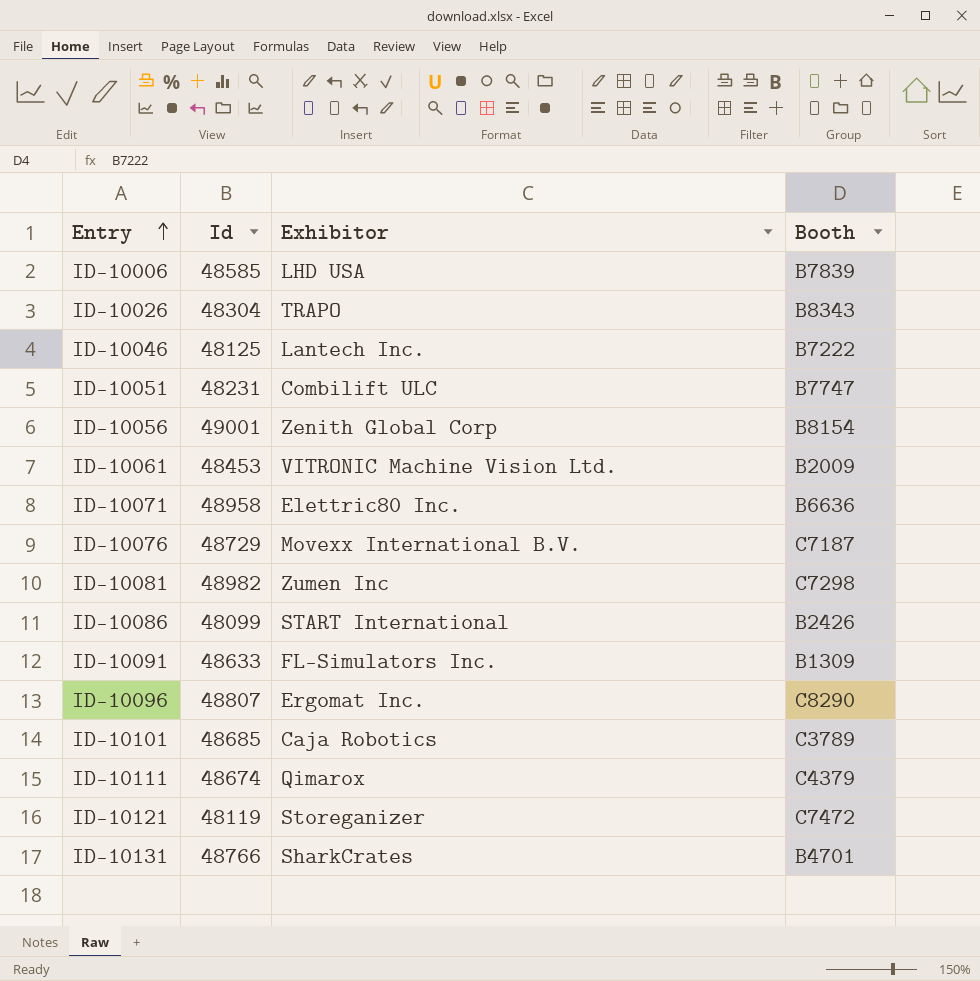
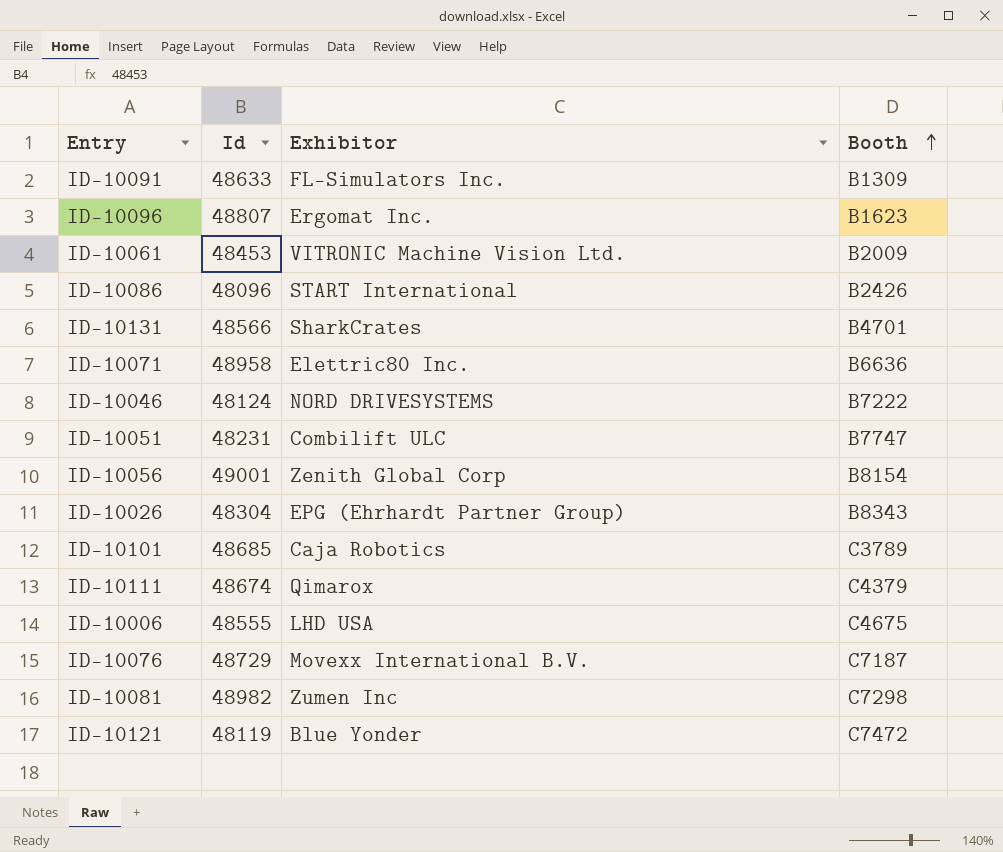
row order: Entry ascending -> Booth ascending
ID-10096 | Booth: C8290 -> B1623
ID-10086 | Id: 48099 -> 48096
ID-10131 | Id: 48766 -> 48566
ID-10046 | Id: 48125 -> 48124
ID-10046 | Exhibitor: Lantech Inc. -> NORD DRIVESYSTEMS
ID-10026 | Exhibitor: TRAPO -> EPG (Ehrhardt Partner Group)
ID-10006 | Id: 48585 -> 48555
ID-10006 | Booth: B7839 -> C4675
ID-10121 | Exhibitor: Storeganizer -> Blue Yonder

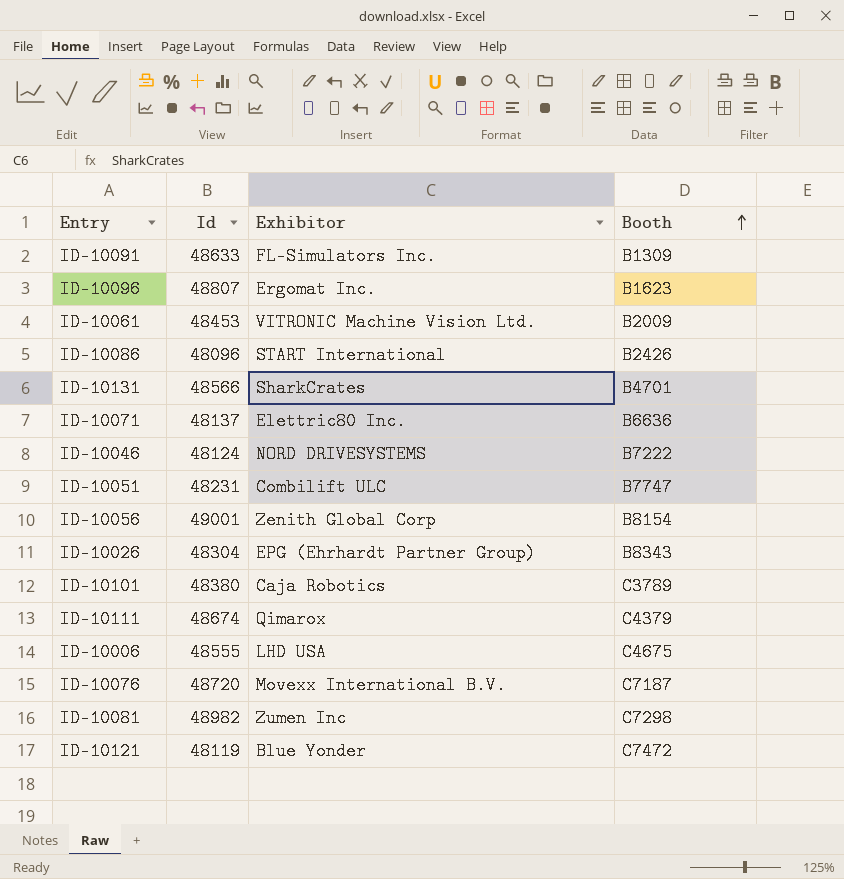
ID-10071 | Id: 48958 -> 48137
ID-10101 | Id: 48685 -> 48380
ID-10076 | Id: 48729 -> 48720

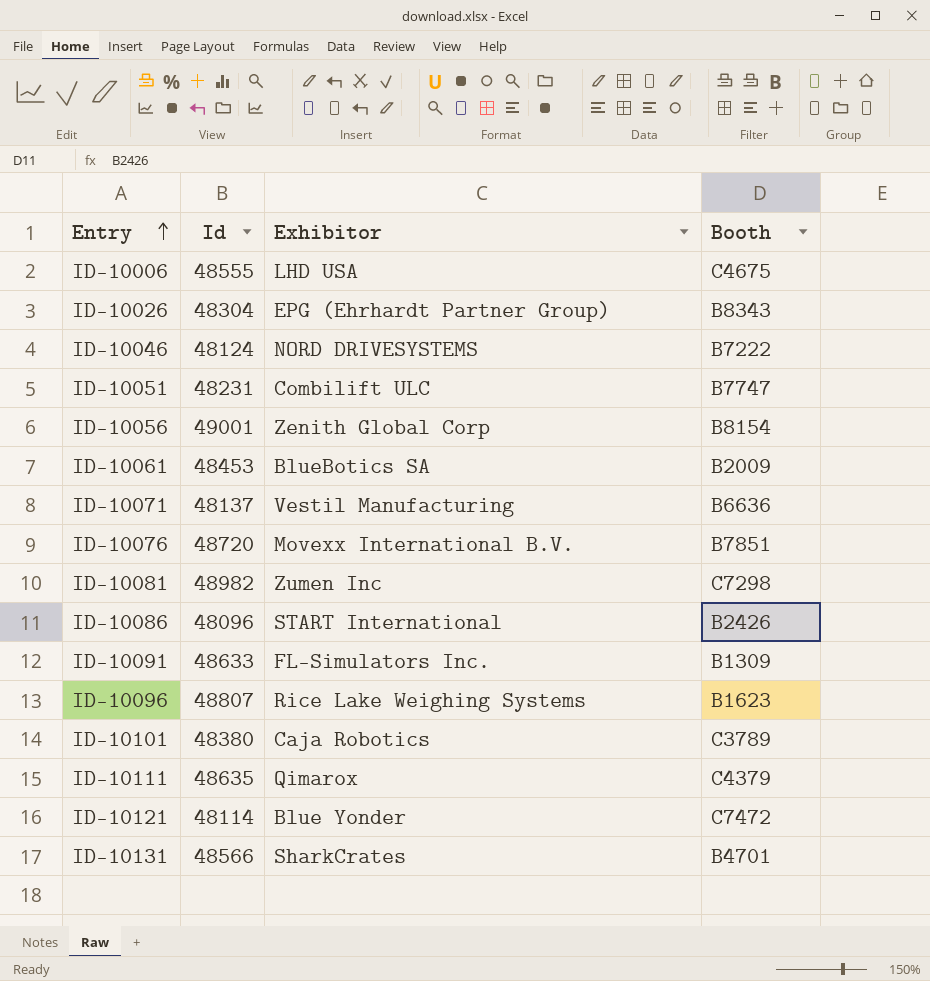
row order: Booth ascending -> Entry ascending
ID-10061 | Exhibitor: VITRONIC Machine Vision Ltd. -> BlueBotics SA
ID-10071 | Exhibitor: Elettric80 Inc. -> Vestil Manufacturing
ID-10076 | Booth: C7187 -> B7851
ID-10096 | Exhibitor: Ergomat Inc. -> Rice Lake Weighing Systems
ID-10111 | Id: 48674 -> 48635
ID-10121 | Id: 48119 -> 48114

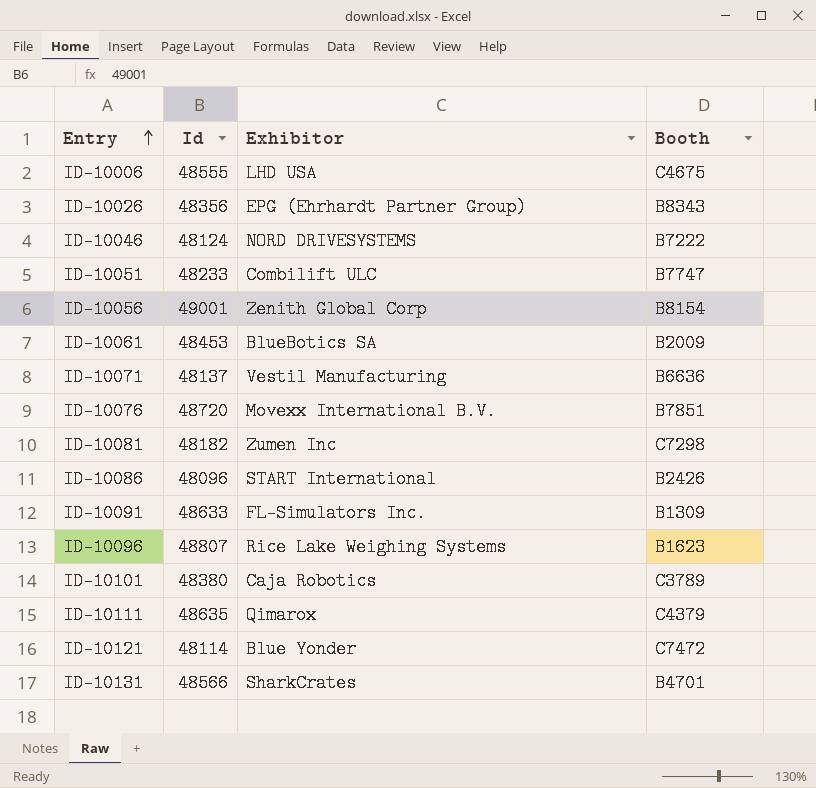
ID-10026 | Id: 48304 -> 48356
ID-10051 | Id: 48231 -> 48233
ID-10081 | Id: 48982 -> 48182

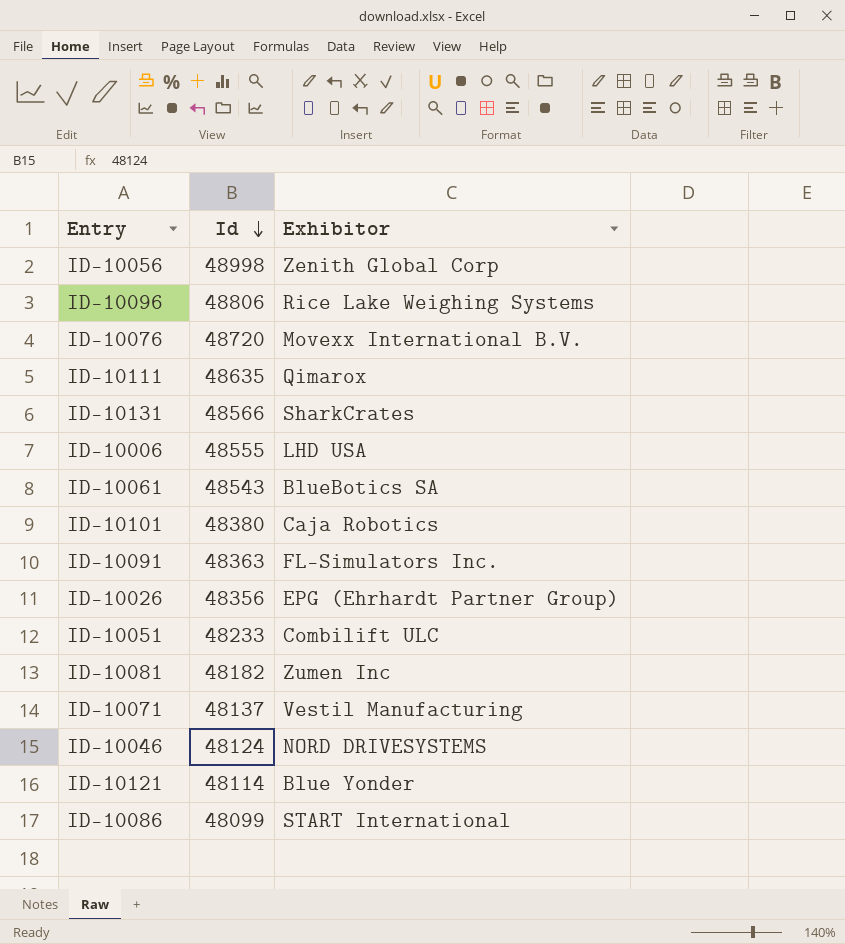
row order: Entry ascending -> Id descending
column Booth | position: 4 -> none
ID-10056 | Id: 49001 -> 48998
ID-10096 | Id: 48807 -> 48806
ID-10061 | Id: 48453 -> 48543
ID-10091 | Id: 48633 -> 48363
ID-10086 | Id: 48096 -> 48099

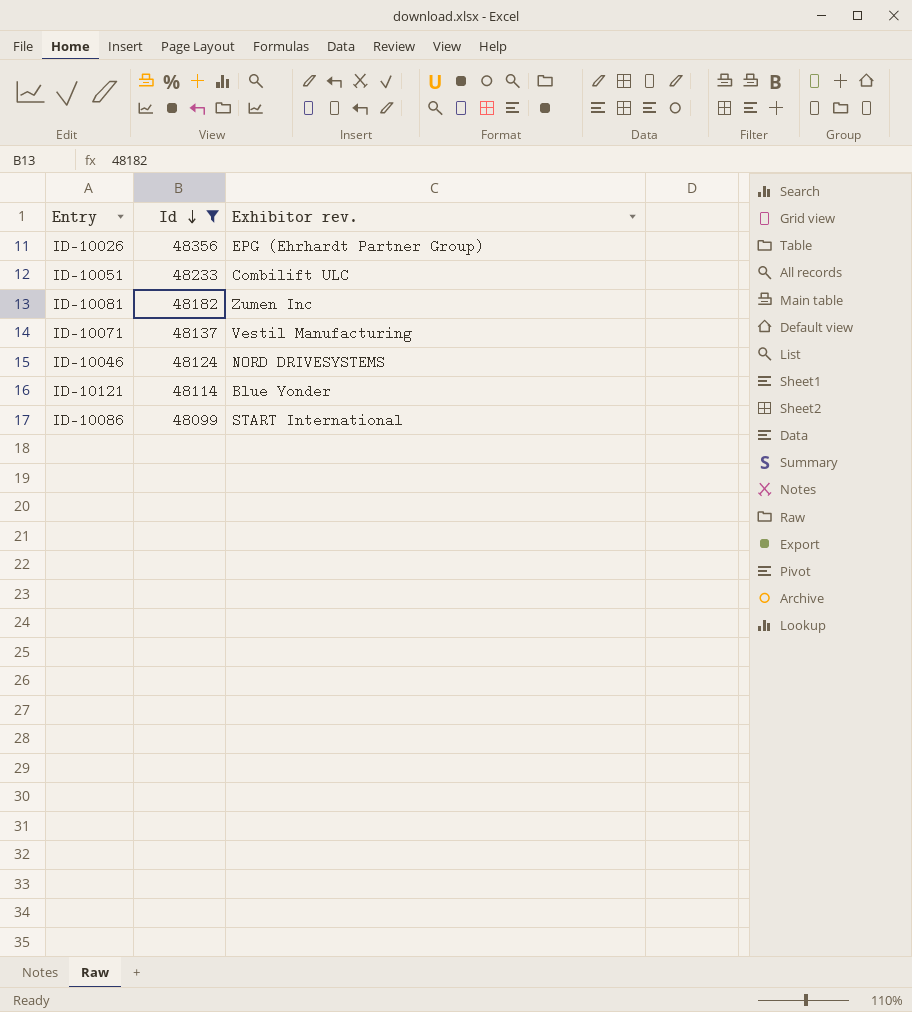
filter: none -> Id <= 48356
column name: Exhibitor -> Exhibitor rev.

